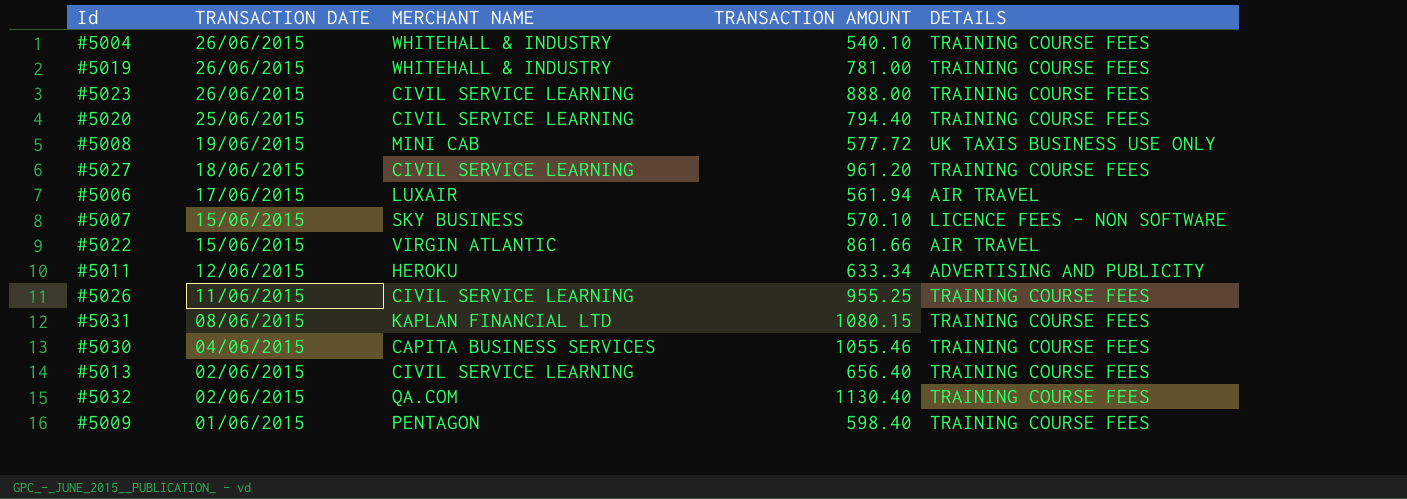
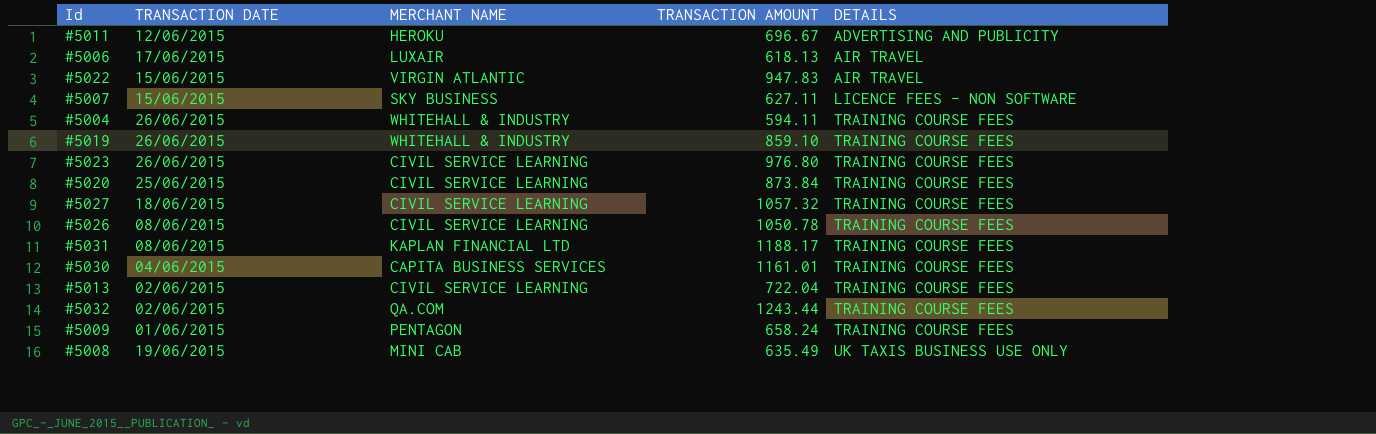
row order: TRANSACTION DATE descending -> DETAILS ascending
#5011 | TRANSACTION AMOUNT: 633.34 -> 696.67
#5006 | TRANSACTION AMOUNT: 561.94 -> 618.13
#5022 | TRANSACTION AMOUNT: 861.66 -> 947.83
#5007 | TRANSACTION AMOUNT: 570.10 -> 627.11
#5004 | TRANSACTION AMOUNT: 540.10 -> 594.11
#5019 | TRANSACTION AMOUNT: 781.00 -> 859.10
#5023 | TRANSACTION AMOUNT: 888.00 -> 976.80
#5020 | TRANSACTION AMOUNT: 794.40 -> 873.84
#5027 | TRANSACTION AMOUNT: 961.20 -> 1057.32
#5026 | TRANSACTION DATE: 11/06/2015 -> 08/06/2015
#5026 | TRANSACTION AMOUNT: 955.25 -> 1050.78
#5031 | TRANSACTION AMOUNT: 1080.15 -> 1188.17
#5030 | TRANSACTION AMOUNT: 1055.46 -> 1161.01
#5013 | TRANSACTION AMOUNT: 656.40 -> 722.04
#5032 | TRANSACTION AMOUNT: 1130.40 -> 1243.44
#5009 | TRANSACTION AMOUNT: 598.40 -> 658.24
#5008 | TRANSACTION AMOUNT: 577.72 -> 635.49

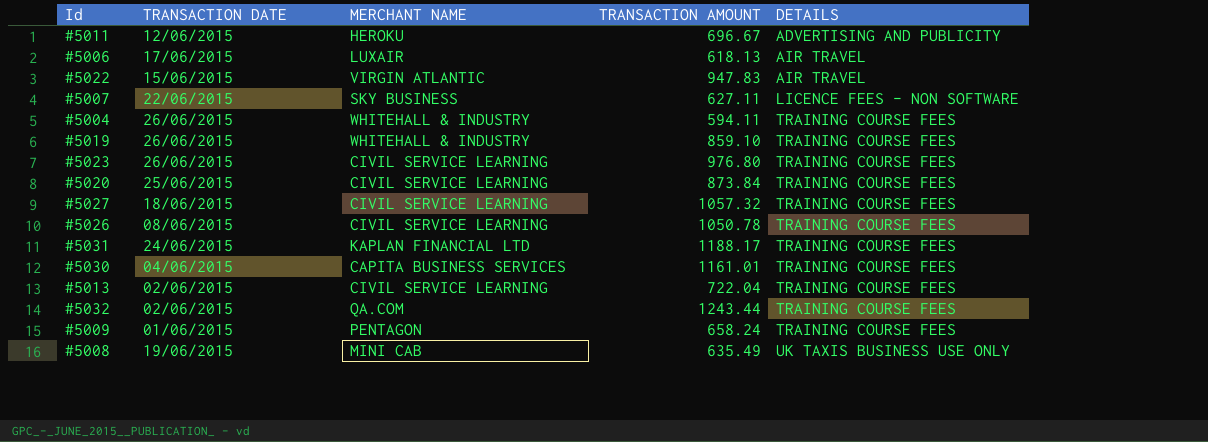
#5007 | TRANSACTION DATE: 15/06/2015 -> 22/06/2015
#5031 | TRANSACTION DATE: 08/06/2015 -> 24/06/2015

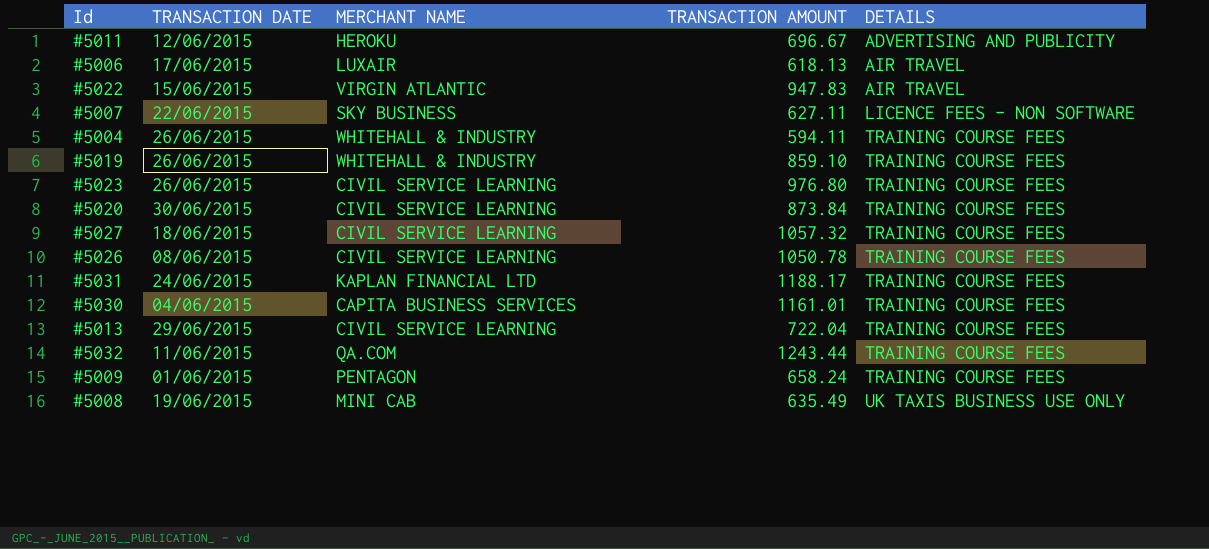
#5020 | TRANSACTION DATE: 25/06/2015 -> 30/06/2015
#5013 | TRANSACTION DATE: 02/06/2015 -> 29/06/2015
#5032 | TRANSACTION DATE: 02/06/2015 -> 11/06/2015

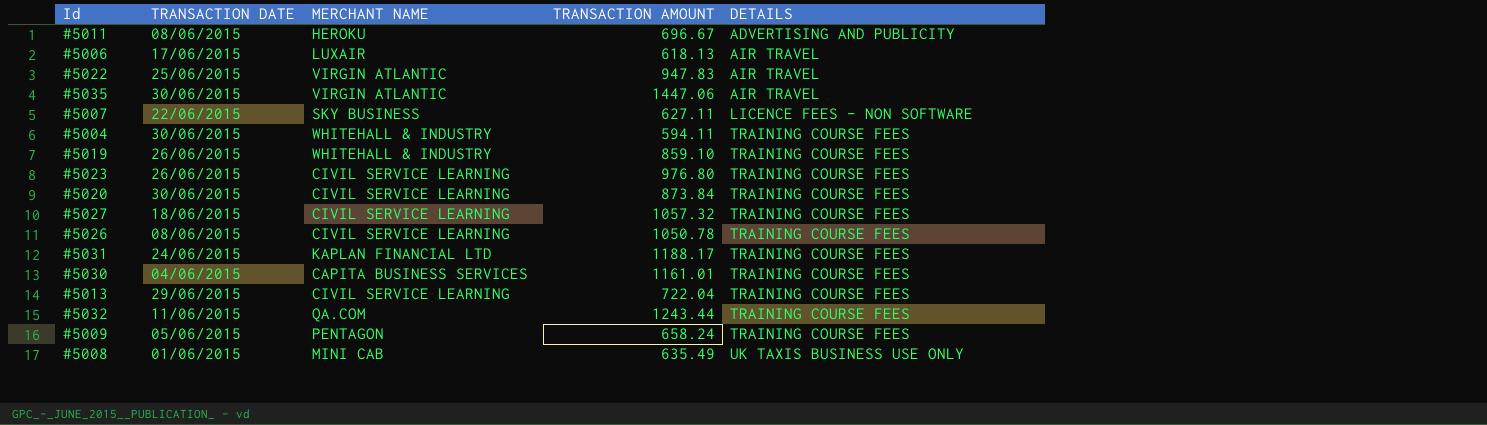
#5011 | TRANSACTION DATE: 12/06/2015 -> 08/06/2015
#5022 | TRANSACTION DATE: 15/06/2015 -> 25/06/2015
row #5035: none -> 30/06/2015 | VIRGIN ATLANTIC | 1447.06 | AIR TRAVEL
#5004 | TRANSACTION DATE: 26/06/2015 -> 30/06/2015
#5009 | TRANSACTION DATE: 01/06/2015 -> 05/06/2015
#5008 | TRANSACTION DATE: 19/06/2015 -> 01/06/2015

